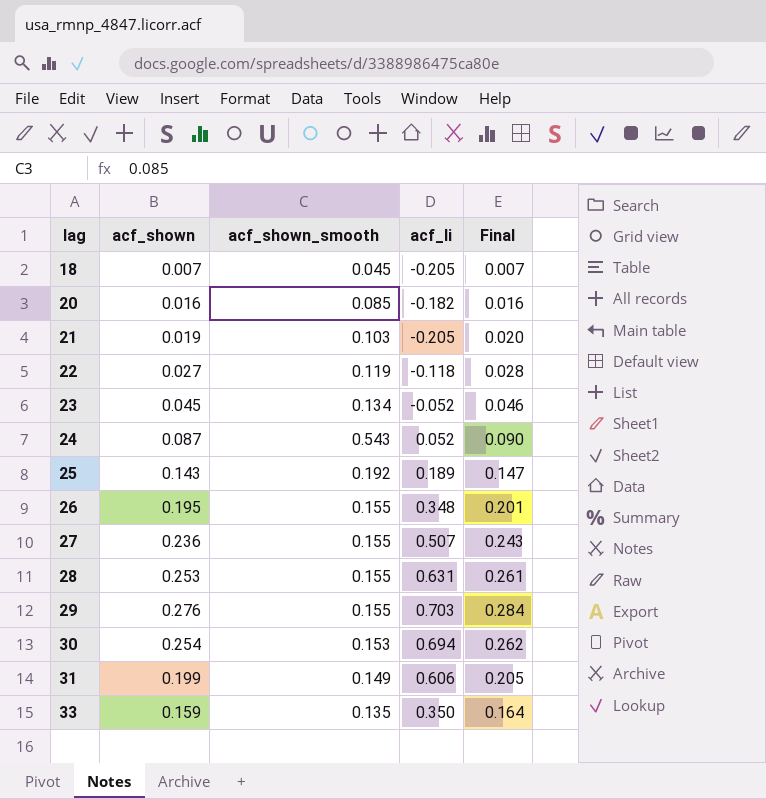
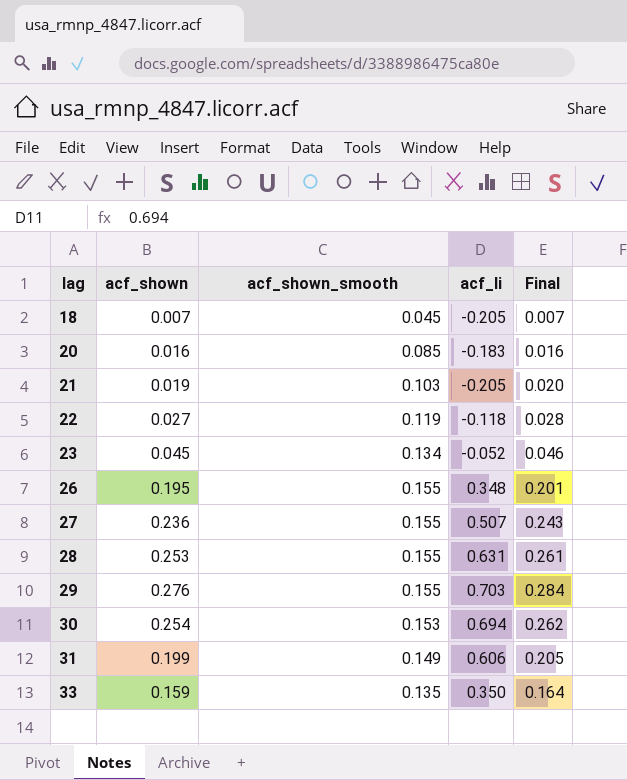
row 24: 0.087 | 0.543 | 0.052 | 0.090 -> none
row 25: 0.143 | 0.192 | 0.189 | 0.147 -> none
20 | acf_li: -0.182 -> -0.183

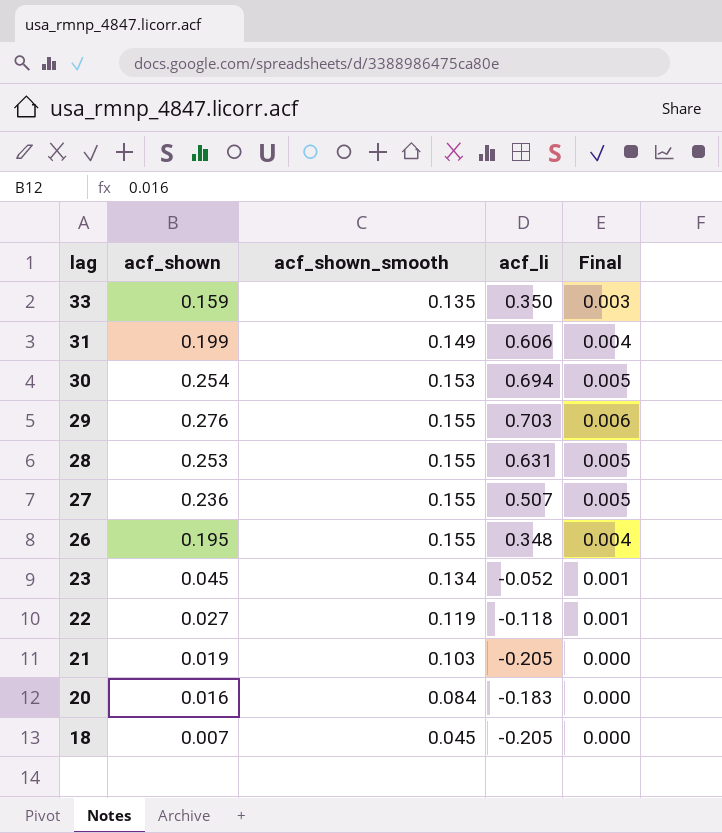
row order: lag ascending -> lag descending
column Final | formula: [acf_shown] * 1.03 -> [acf_shown] * 0.02
20 | acf_shown_smooth: 0.085 -> 0.084

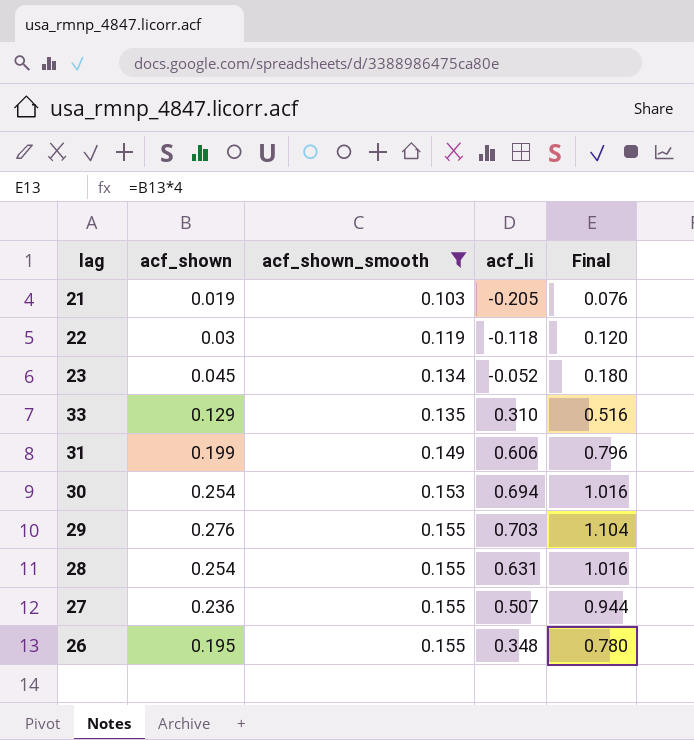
filter: none -> acf_shown_smooth >= 0.103
row order: lag descending -> acf_shown_smooth ascending
column Final | formula: [acf_shown] * 0.02 -> [acf_shown] * 4
22 | acf_shown: 0.027 -> 0.03
33 | acf_shown: 0.159 -> 0.129
33 | acf_li: 0.350 -> 0.310
28 | acf_shown: 0.253 -> 0.254

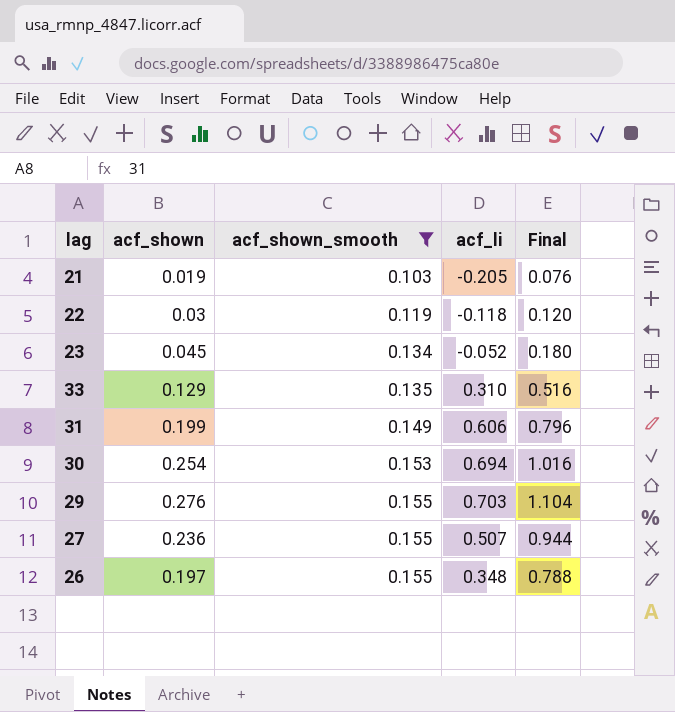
row 28: 0.254 | 0.155 | 0.631 | 1.016 -> none
26 | acf_shown: 0.195 -> 0.197
26 | Final: 0.780 -> 0.788

